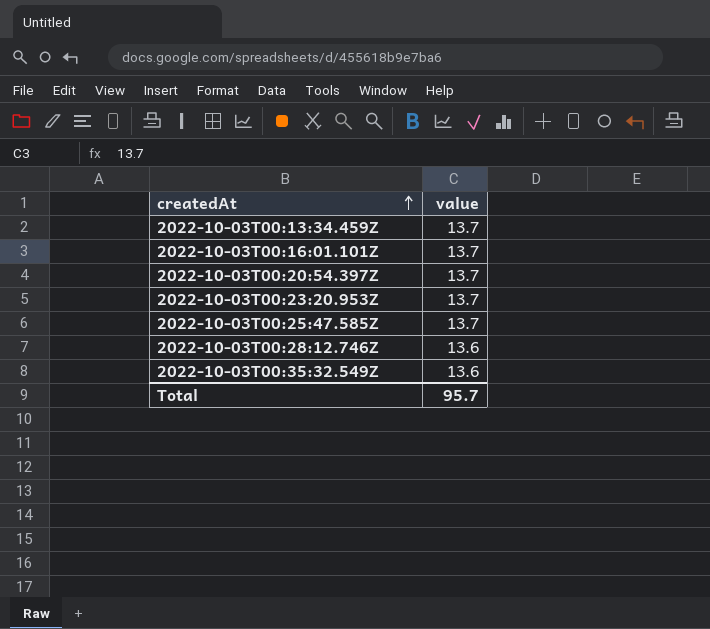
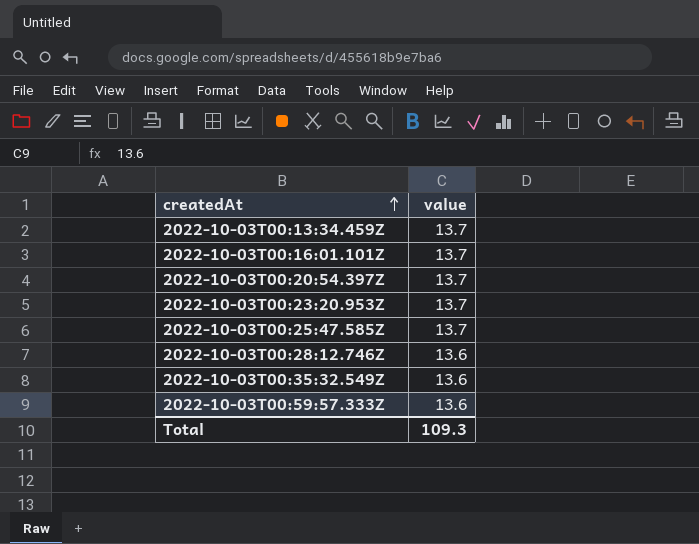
row 2022-10-03T00:59:57.333Z: none -> 13.6
Total | value: 95.7 -> 109.3

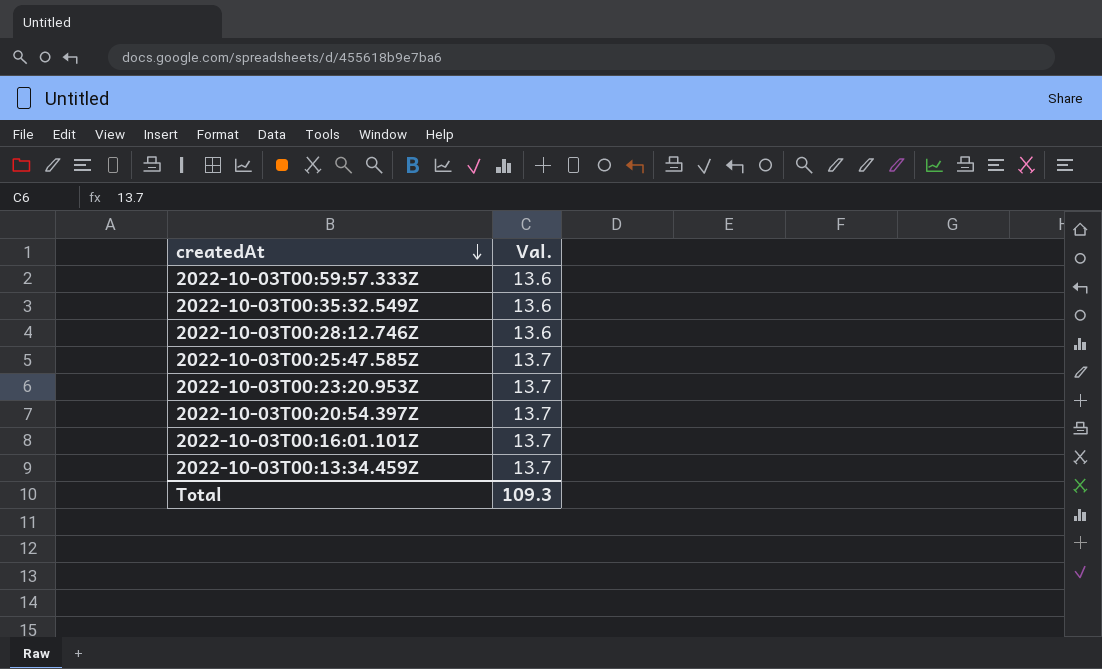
row order: createdAt ascending -> createdAt descending
column name: value -> Val.

